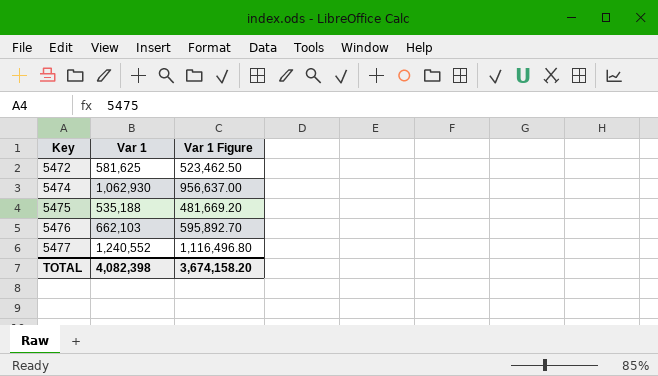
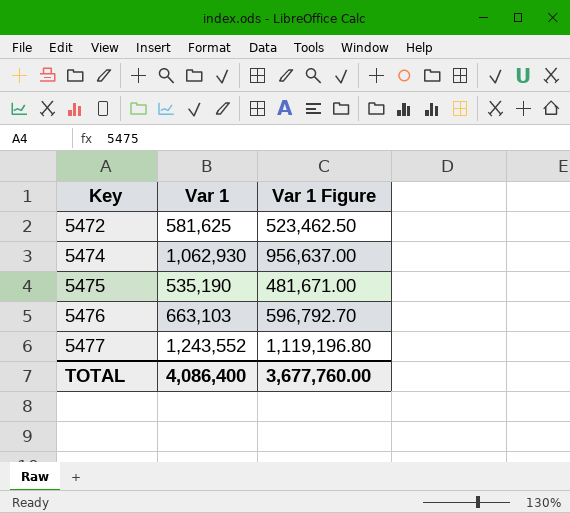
5475 | Var 1: 535,188 -> 535,190
5475 | Var 1 Figure: 481,669.20 -> 481,671.00
5476 | Var 1: 662,103 -> 663,103
5476 | Var 1 Figure: 595,892.70 -> 596,792.70
5477 | Var 1: 1,240,552 -> 1,243,552
5477 | Var 1 Figure: 1,116,496.80 -> 1,119,196.80
TOTAL | Var 1: 4,082,398 -> 4,086,400
TOTAL | Var 1 Figure: 3,674,158.20 -> 3,677,760.00

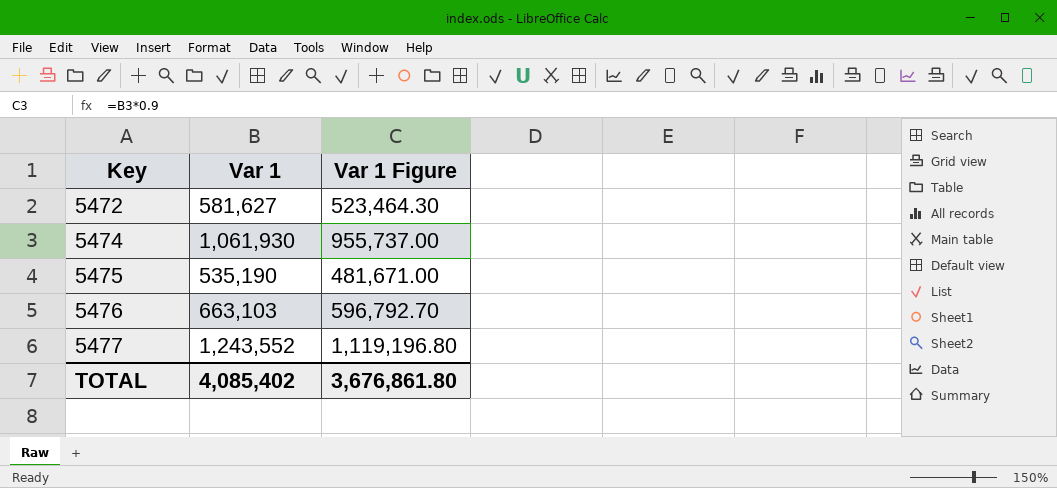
5472 | Var 1: 581,625 -> 581,627
5472 | Var 1 Figure: 523,462.50 -> 523,464.30
5474 | Var 1: 1,062,930 -> 1,061,930
5474 | Var 1 Figure: 956,637.00 -> 955,737.00
TOTAL | Var 1: 4,086,400 -> 4,085,402
TOTAL | Var 1 Figure: 3,677,760.00 -> 3,676,861.80

